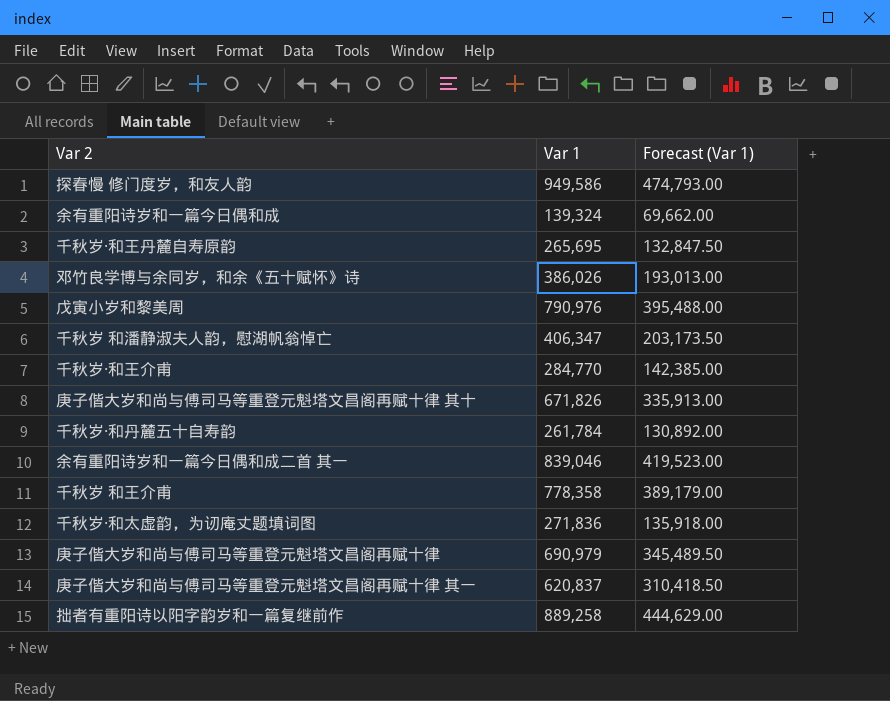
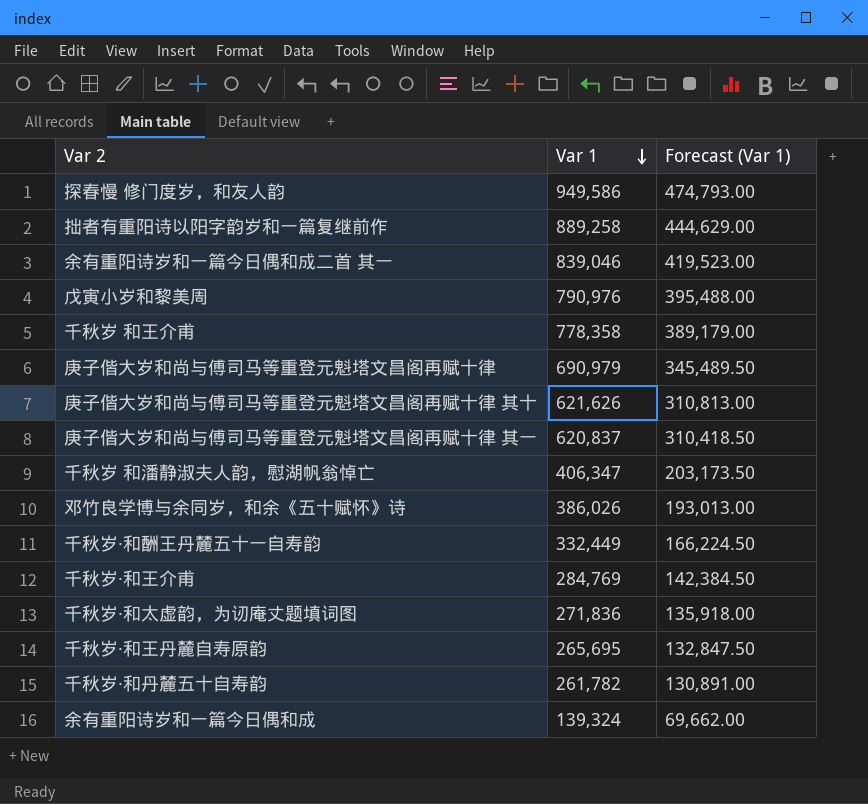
row order: none -> Var 1 descending
庚子偕大岁和尚与傅司马等重登元魁塔文昌阁再赋十律 其十 | Var 1: 671,826 -> 621,626
庚子偕大岁和尚与傅司马等重登元魁塔文昌阁再赋十律 其十 | Forecast (Var 1): 335,913.00 -> 310,813.00
row 千秋岁·和酬王丹麓五十一自寿韵: none -> 332,449 | 166,224.50
千秋岁·和王介甫 | Var 1: 284,770 -> 284,769
千秋岁·和王介甫 | Forecast (Var 1): 142,385.00 -> 142,384.50
千秋岁·和丹麓五十自寿韵 | Var 1: 261,784 -> 261,782
千秋岁·和丹麓五十自寿韵 | Forecast (Var 1): 130,892.00 -> 130,891.00

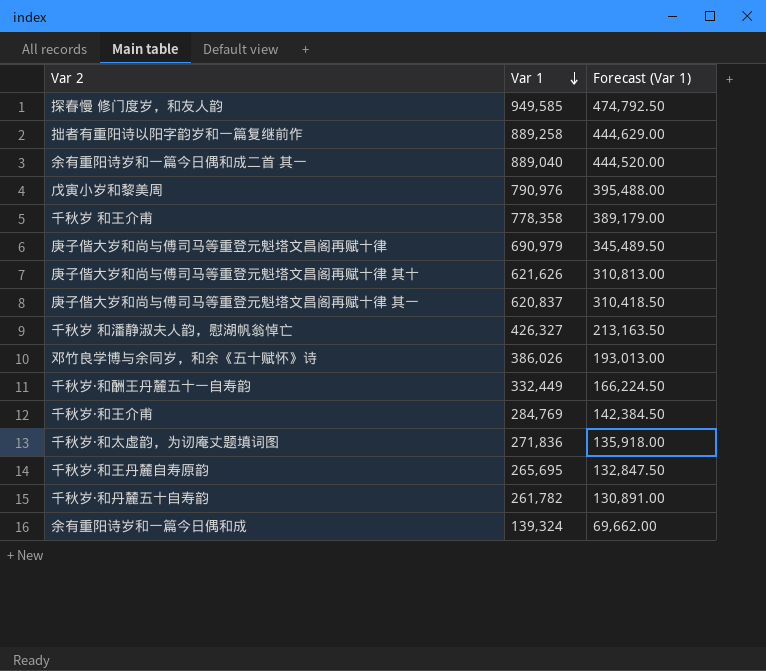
探春慢 修门度岁，和友人韵 | Var 1: 949,586 -> 949,585
探春慢 修门度岁，和友人韵 | Forecast (Var 1): 474,793.00 -> 474,792.50
余有重阳诗岁和一篇今日偶和成二首 其一 | Var 1: 839,046 -> 889,040
余有重阳诗岁和一篇今日偶和成二首 其一 | Forecast (Var 1): 419,523.00 -> 444,520.00
千秋岁 和潘静淑夫人韵，慰湖帆翁悼亡 | Var 1: 406,347 -> 426,327
千秋岁 和潘静淑夫人韵，慰湖帆翁悼亡 | Forecast (Var 1): 203,173.50 -> 213,163.50

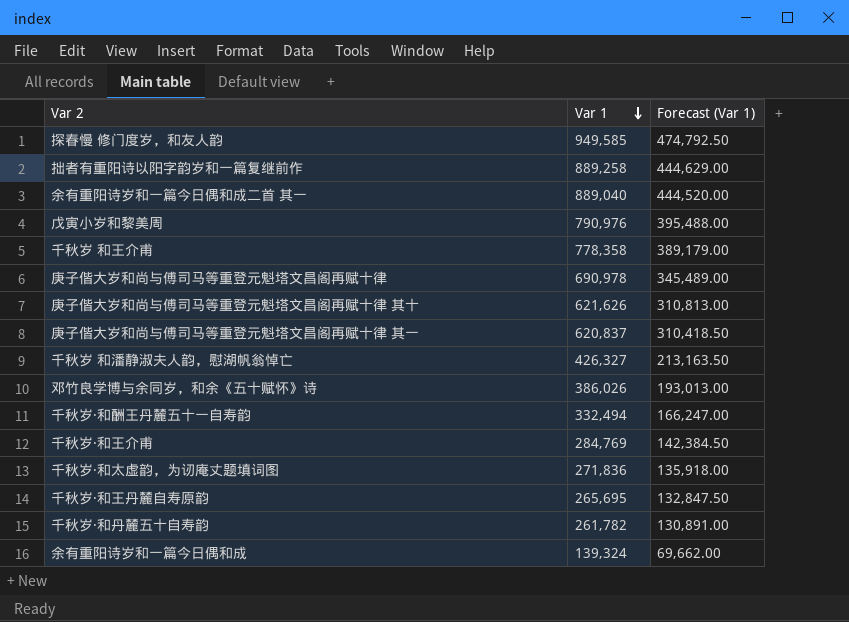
庚子偕大岁和尚与傅司马等重登元魁塔文昌阁再赋十律 | Var 1: 690,979 -> 690,978
庚子偕大岁和尚与傅司马等重登元魁塔文昌阁再赋十律 | Forecast (Var 1): 345,489.50 -> 345,489.00
千秋岁·和酬王丹麓五十一自寿韵 | Var 1: 332,449 -> 332,494
千秋岁·和酬王丹麓五十一自寿韵 | Forecast (Var 1): 166,224.50 -> 166,247.00

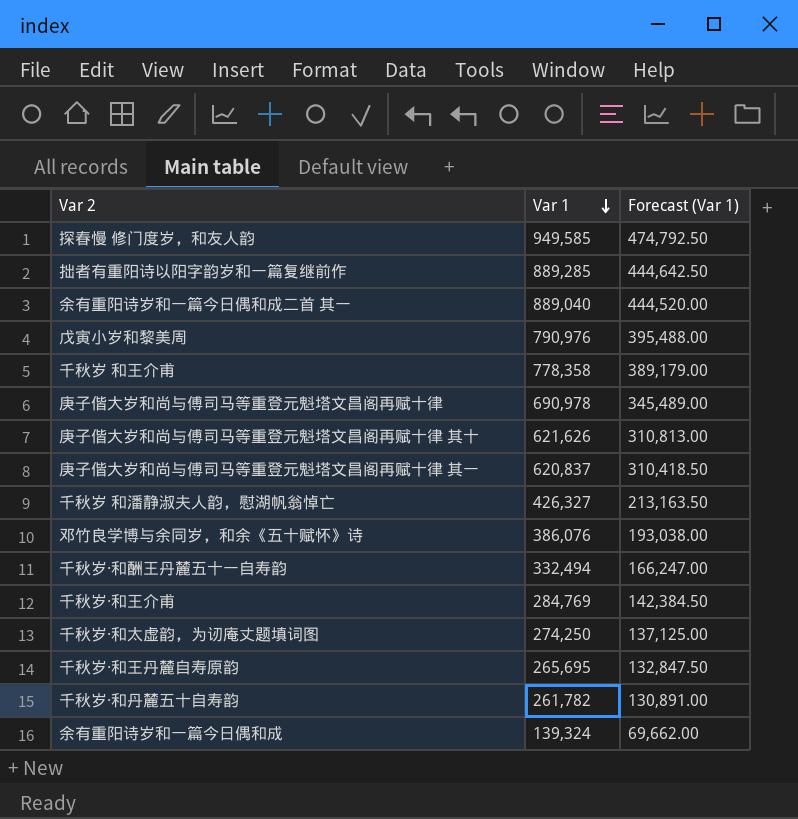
拙者有重阳诗以阳字韵岁和一篇复继前作 | Var 1: 889,258 -> 889,285
拙者有重阳诗以阳字韵岁和一篇复继前作 | Forecast (Var 1): 444,629.00 -> 444,642.50
邓竹良学博与余同岁，和余《五十赋怀》诗 | Var 1: 386,026 -> 386,076
邓竹良学博与余同岁，和余《五十赋怀》诗 | Forecast (Var 1): 193,013.00 -> 193,038.00
千秋岁·和太虚韵，为讱庵丈题填词图 | Var 1: 271,836 -> 274,250
千秋岁·和太虚韵，为讱庵丈题填词图 | Forecast (Var 1): 135,918.00 -> 137,125.00

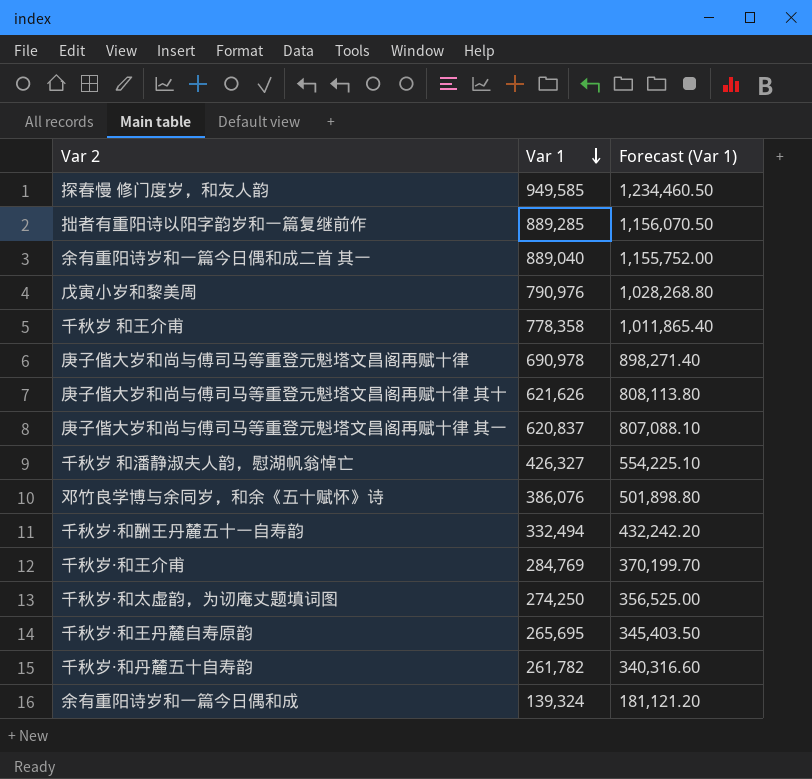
column Forecast (Var 1) | formula: [Var 1] * 0.5 -> [Var 1] * 1.3

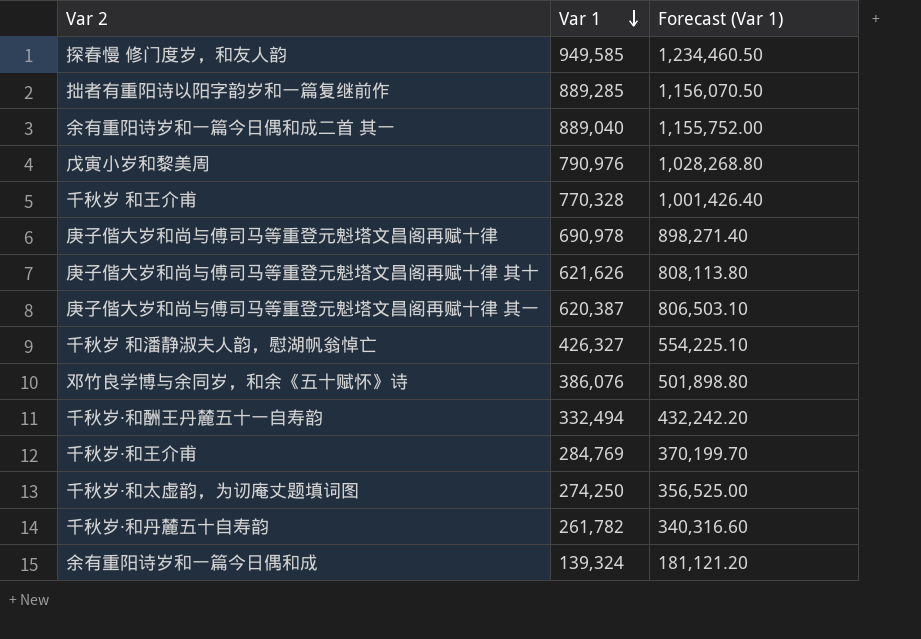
row 千秋岁·和王丹麓自寿原韵: 265,695 | 345,403.50 -> none
千秋岁 和王介甫 | Var 1: 778,358 -> 770,328
千秋岁 和王介甫 | Forecast (Var 1): 1,011,865.40 -> 1,001,426.40
庚子偕大岁和尚与傅司马等重登元魁塔文昌阁再赋十律 其一 | Var 1: 620,837 -> 620,387
庚子偕大岁和尚与傅司马等重登元魁塔文昌阁再赋十律 其一 | Forecast (Var 1): 807,088.10 -> 806,503.10

